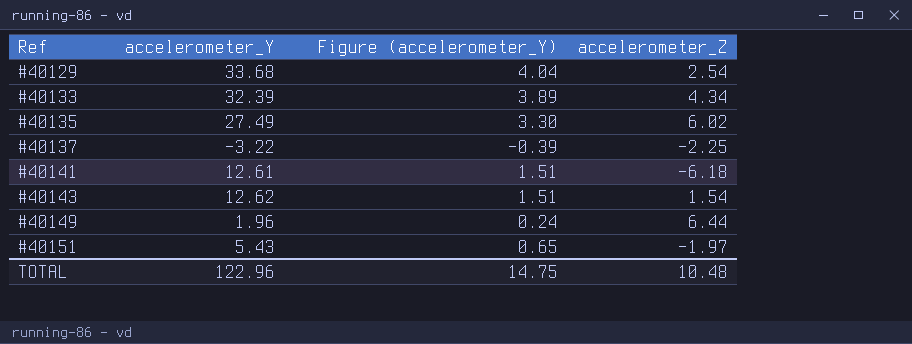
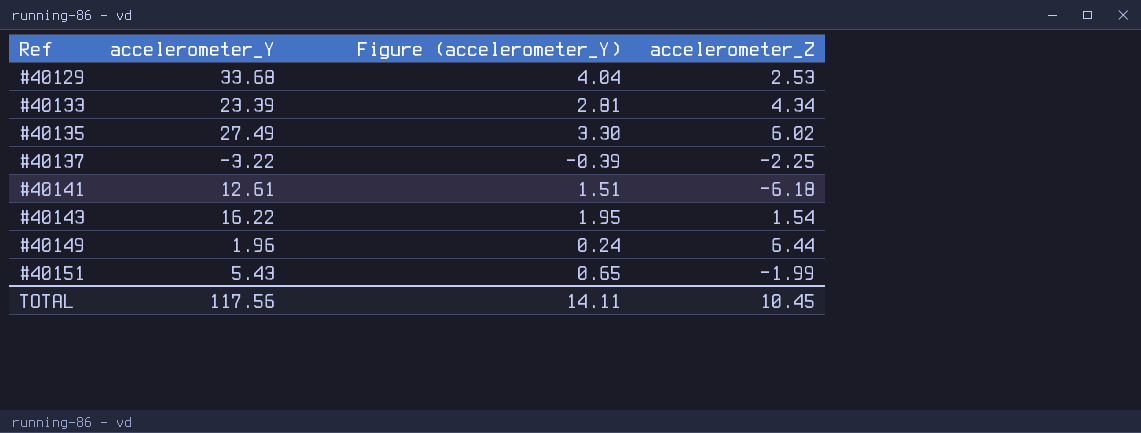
#40129 | accelerometer_Z: 2.54 -> 2.53
#40133 | accelerometer_Y: 32.39 -> 23.39
#40133 | Figure (accelerometer_Y): 3.89 -> 2.81
#40143 | accelerometer_Y: 12.62 -> 16.22
#40143 | Figure (accelerometer_Y): 1.51 -> 1.95
#40151 | accelerometer_Z: -1.97 -> -1.99
TOTAL | accelerometer_Y: 122.96 -> 117.56
TOTAL | Figure (accelerometer_Y): 14.75 -> 14.11
TOTAL | accelerometer_Z: 10.48 -> 10.45

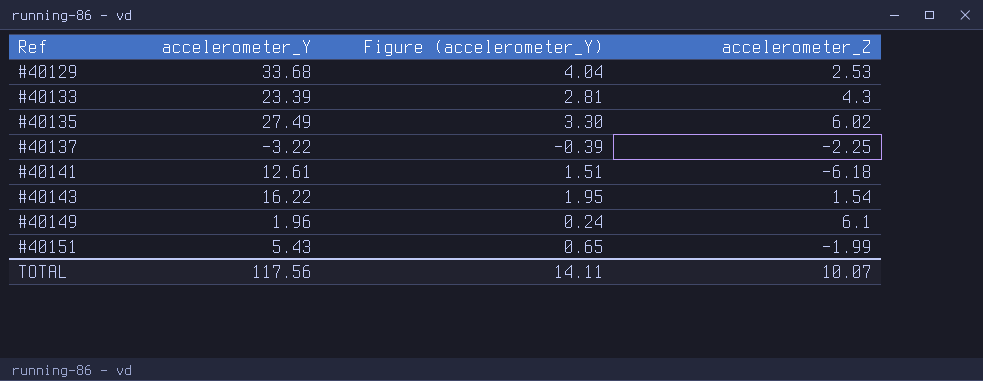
#40133 | accelerometer_Z: 4.34 -> 4.3
#40149 | accelerometer_Z: 6.44 -> 6.1
TOTAL | accelerometer_Z: 10.45 -> 10.07

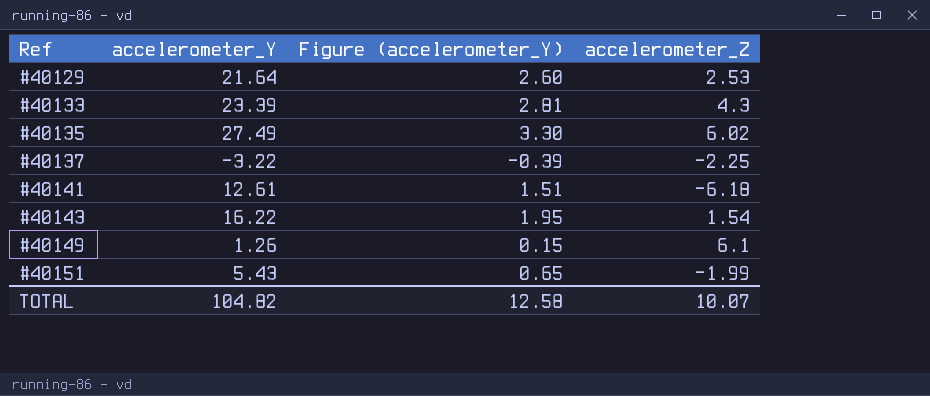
#40129 | accelerometer_Y: 33.68 -> 21.64
#40129 | Figure (accelerometer_Y): 4.04 -> 2.60
#40149 | accelerometer_Y: 1.96 -> 1.26
#40149 | Figure (accelerometer_Y): 0.24 -> 0.15
TOTAL | accelerometer_Y: 117.56 -> 104.82
TOTAL | Figure (accelerometer_Y): 14.11 -> 12.58

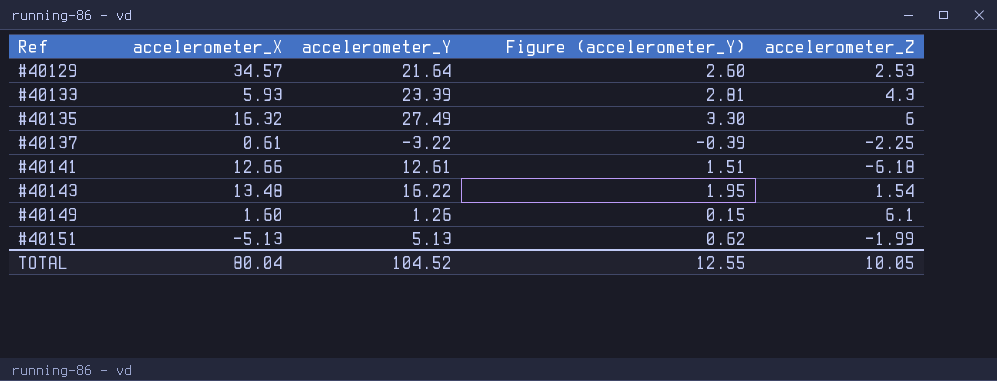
column accelerometer_X | position: none -> 2
#40135 | accelerometer_Z: 6.02 -> 6
#40151 | accelerometer_Y: 5.43 -> 5.13
#40151 | Figure (accelerometer_Y): 0.65 -> 0.62
TOTAL | accelerometer_Y: 104.82 -> 104.52
TOTAL | Figure (accelerometer_Y): 12.58 -> 12.55
TOTAL | accelerometer_Z: 10.07 -> 10.05

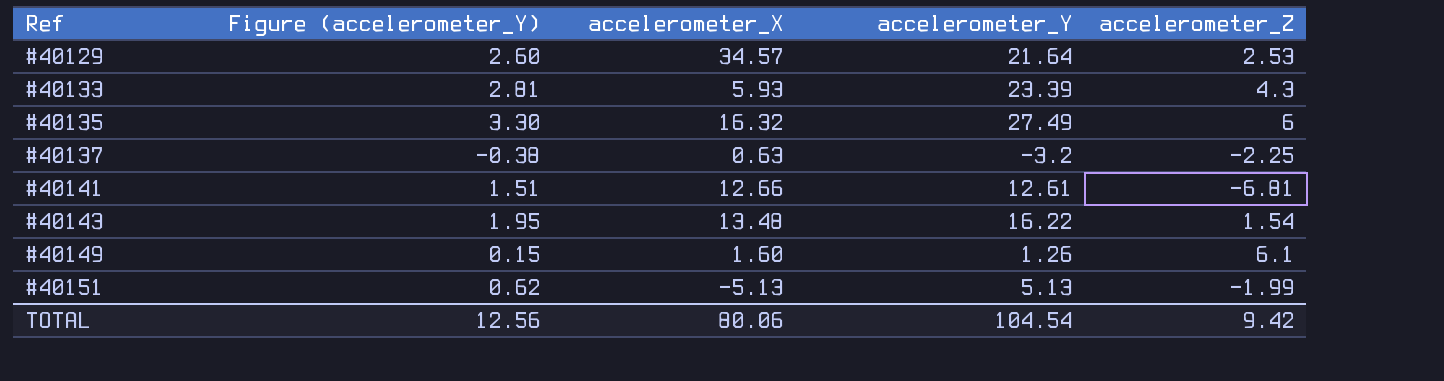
column Figure (accelerometer_Y) | position: 4 -> 2
#40137 | Figure (accelerometer_Y): -0.39 -> -0.38
#40137 | accelerometer_X: 0.61 -> 0.63
#40137 | accelerometer_Y: -3.22 -> -3.2
#40141 | accelerometer_Z: -6.18 -> -6.81
TOTAL | Figure (accelerometer_Y): 12.55 -> 12.56
TOTAL | accelerometer_X: 80.04 -> 80.06
TOTAL | accelerometer_Y: 104.52 -> 104.54
TOTAL | accelerometer_Z: 10.05 -> 9.42

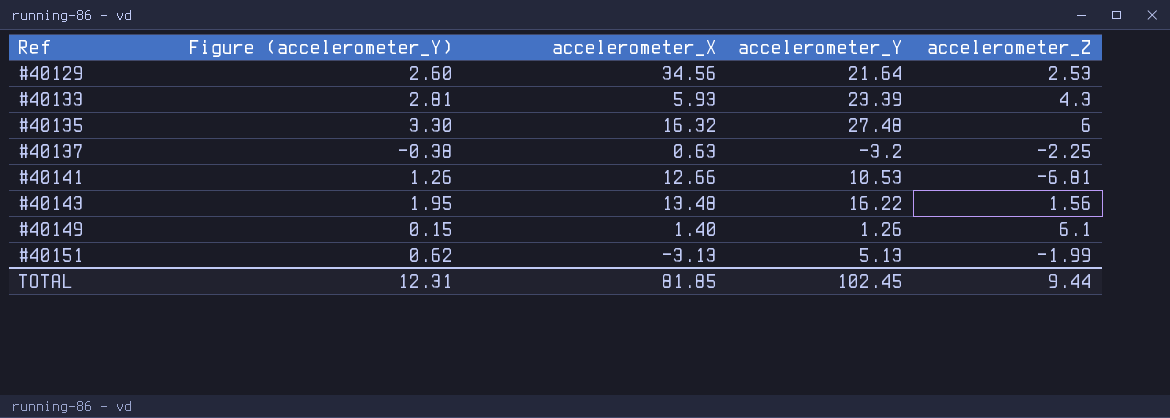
#40129 | accelerometer_X: 34.57 -> 34.56
#40135 | accelerometer_Y: 27.49 -> 27.48
#40141 | Figure (accelerometer_Y): 1.51 -> 1.26
#40141 | accelerometer_Y: 12.61 -> 10.53
#40143 | accelerometer_Z: 1.54 -> 1.56
#40149 | accelerometer_X: 1.60 -> 1.40
#40151 | accelerometer_X: -5.13 -> -3.13
TOTAL | Figure (accelerometer_Y): 12.56 -> 12.31
TOTAL | accelerometer_X: 80.06 -> 81.85
TOTAL | accelerometer_Y: 104.54 -> 102.45
TOTAL | accelerometer_Z: 9.42 -> 9.44

